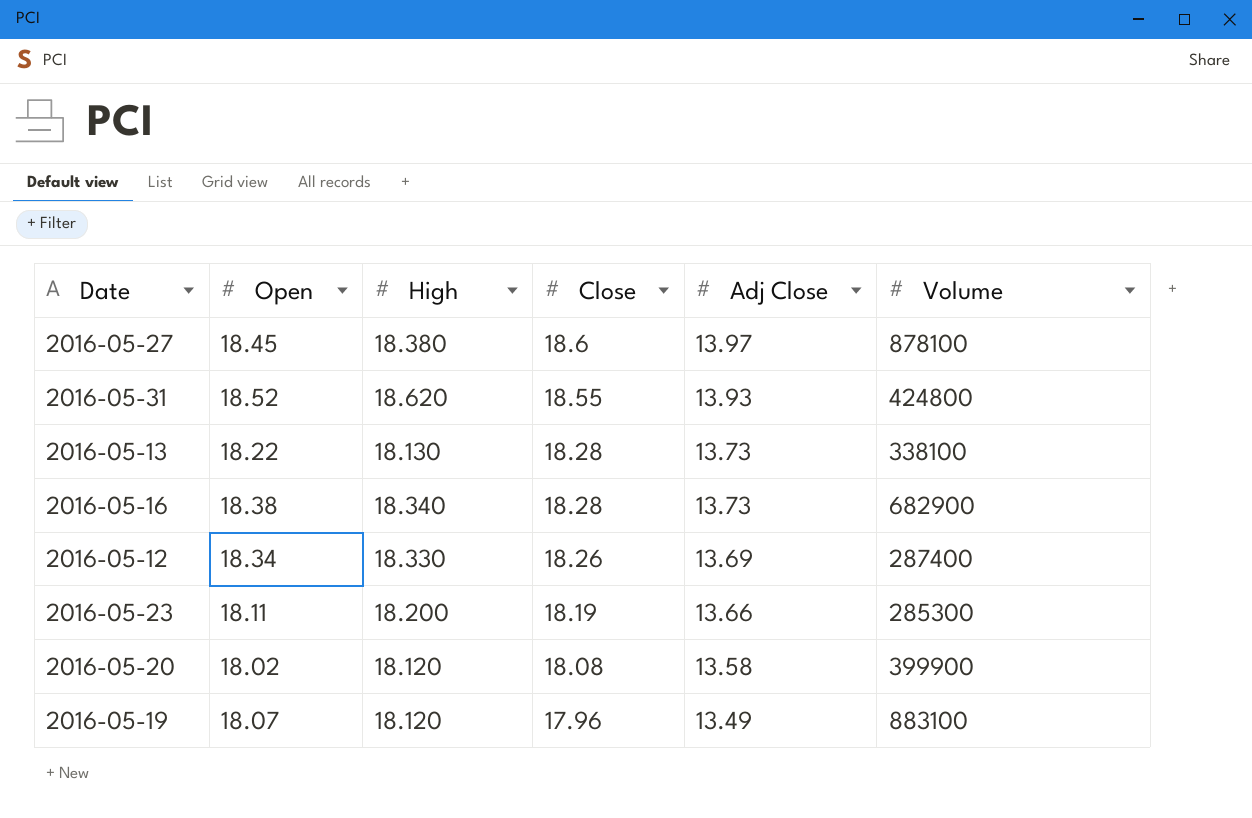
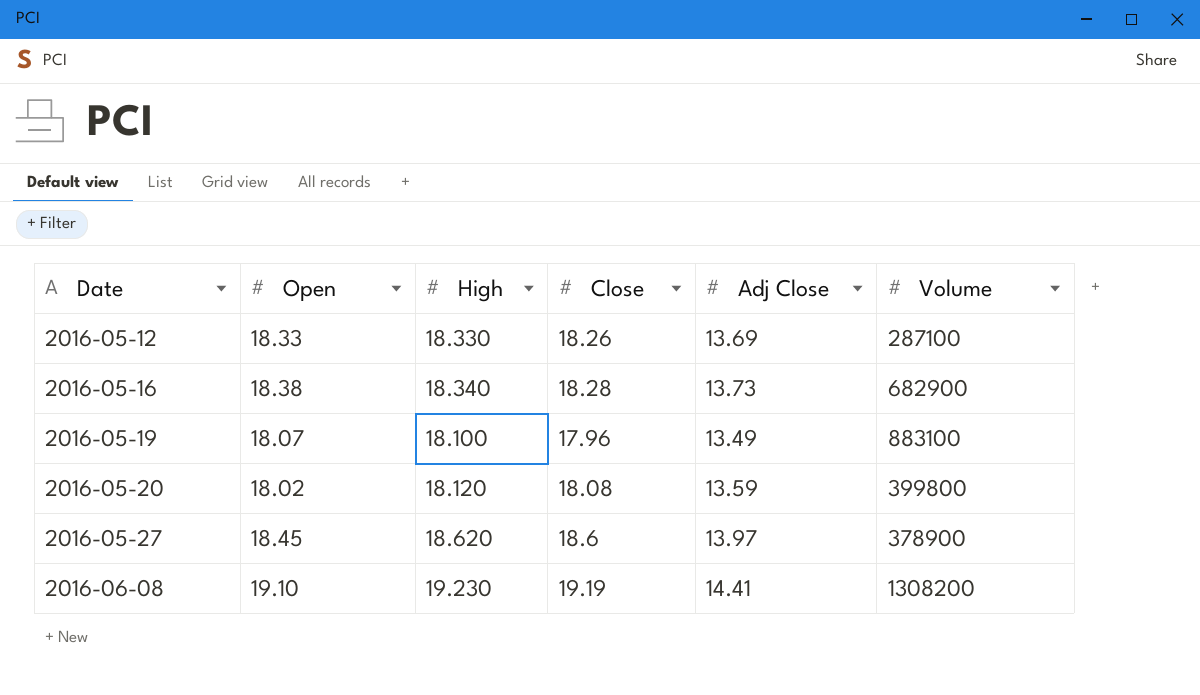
row order: Close descending -> Date ascending
row 2016-05-31: 18.52 | 18.620 | 18.55 | 13.93 | 424800 -> none
row 2016-05-13: 18.22 | 18.130 | 18.28 | 13.73 | 338100 -> none
row 2016-05-23: 18.11 | 18.200 | 18.19 | 13.66 | 285300 -> none
2016-05-12 | Open: 18.34 -> 18.33
2016-05-12 | Volume: 287400 -> 287100
2016-05-19 | High: 18.120 -> 18.100
2016-05-20 | Adj Close: 13.58 -> 13.59
2016-05-20 | Volume: 399900 -> 399800
2016-05-27 | High: 18.380 -> 18.620
2016-05-27 | Volume: 878100 -> 378900
row 2016-06-08: none -> 19.10 | 19.230 | 19.19 | 14.41 | 1308200

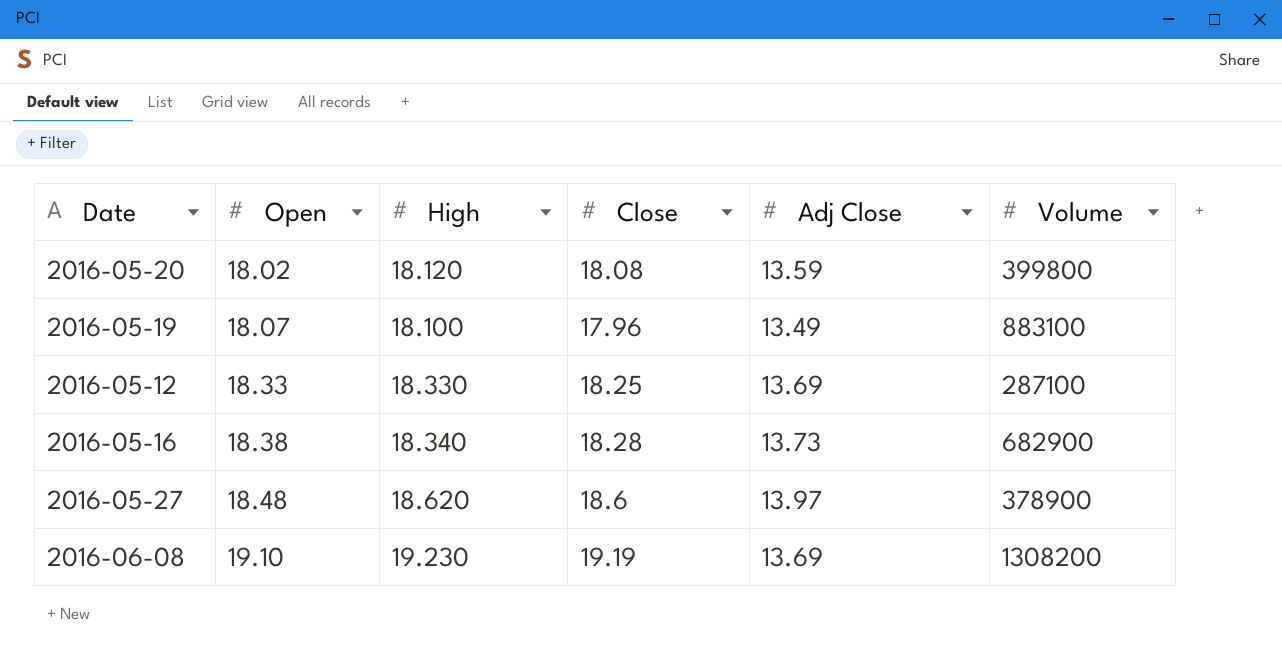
row order: Date ascending -> Open ascending
2016-05-12 | Close: 18.26 -> 18.25
2016-05-27 | Open: 18.45 -> 18.48
2016-06-08 | Adj Close: 14.41 -> 13.69

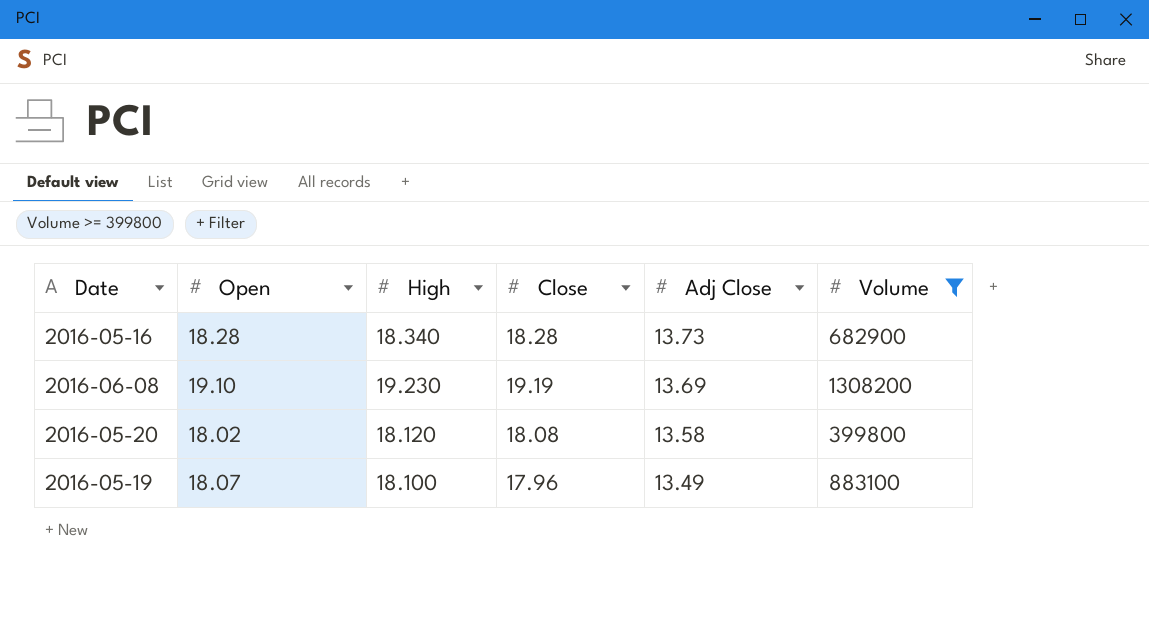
filter: none -> Volume >= 399800
row order: Open ascending -> Adj Close descending
2016-05-16 | Open: 18.38 -> 18.28
2016-05-20 | Adj Close: 13.59 -> 13.58

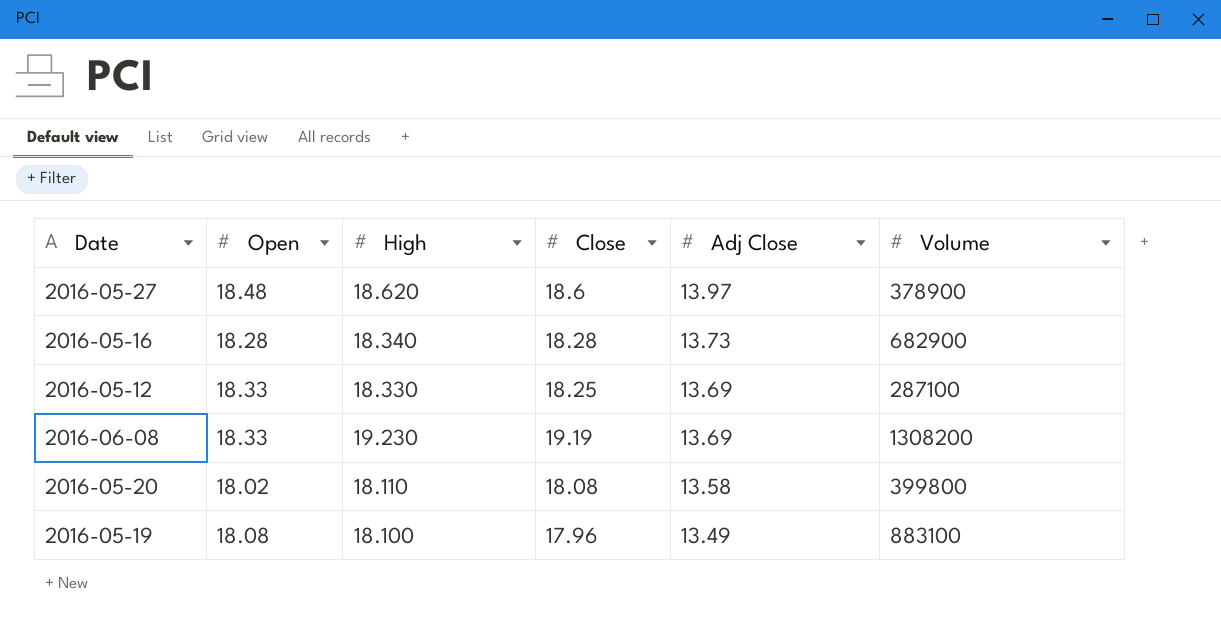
filter: Volume >= 399800 -> none
2016-06-08 | Open: 19.10 -> 18.33
2016-05-20 | High: 18.120 -> 18.110
2016-05-19 | Open: 18.07 -> 18.08

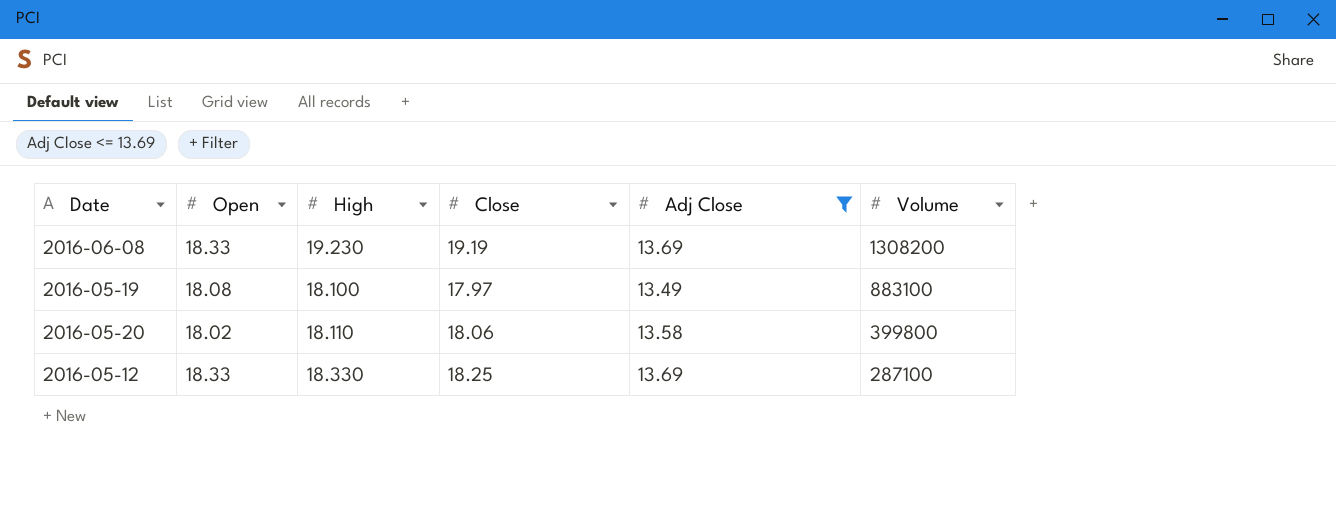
filter: none -> Adj Close <= 13.69
row order: Adj Close descending -> Volume descending
2016-05-19 | Close: 17.96 -> 17.97
2016-05-20 | Close: 18.08 -> 18.06

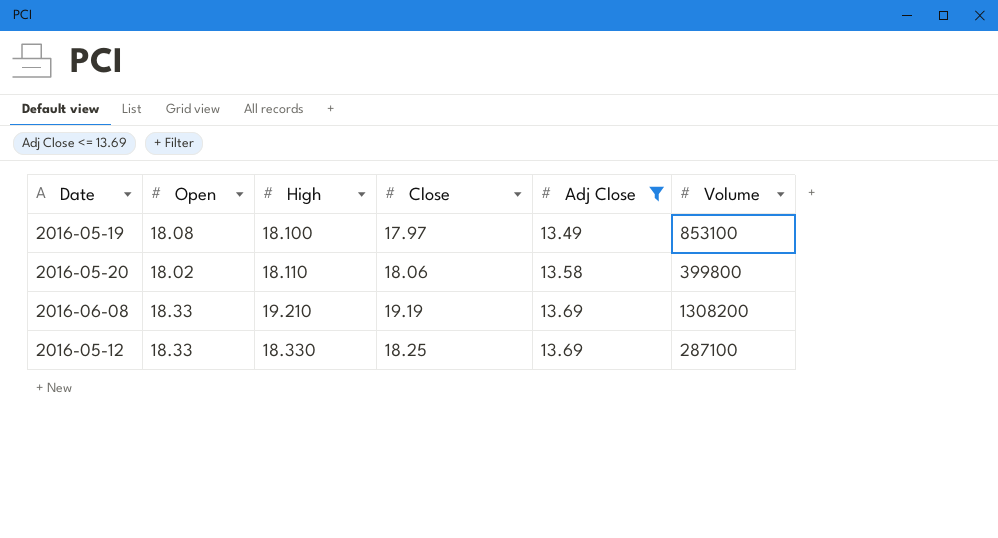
row order: Volume descending -> Adj Close ascending
2016-05-19 | Volume: 883100 -> 853100
2016-06-08 | High: 19.230 -> 19.210

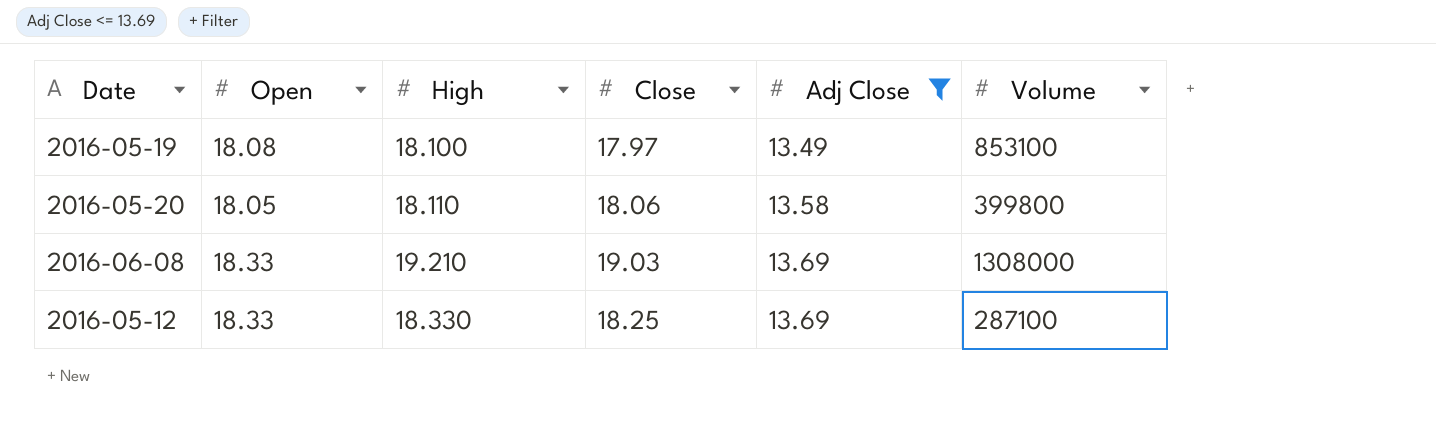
2016-05-20 | Open: 18.02 -> 18.05
2016-06-08 | Close: 19.19 -> 19.03
2016-06-08 | Volume: 1308200 -> 1308000

